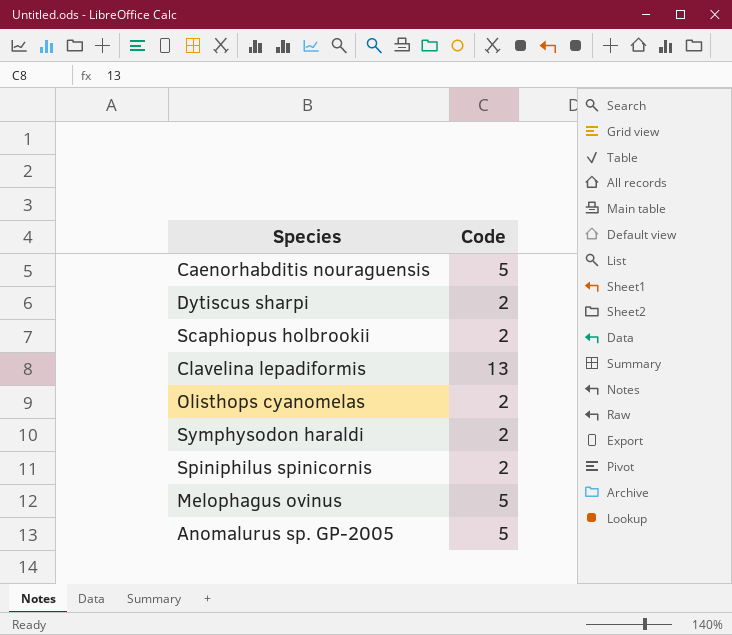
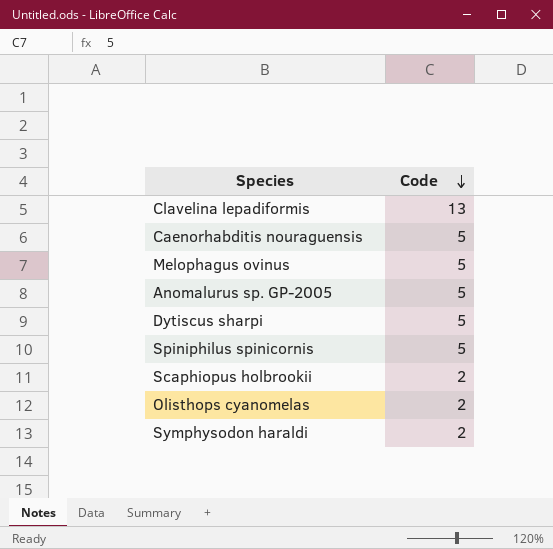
row order: none -> Code descending
Dytiscus sharpi | Code: 2 -> 5
Spiniphilus spinicornis | Code: 2 -> 5

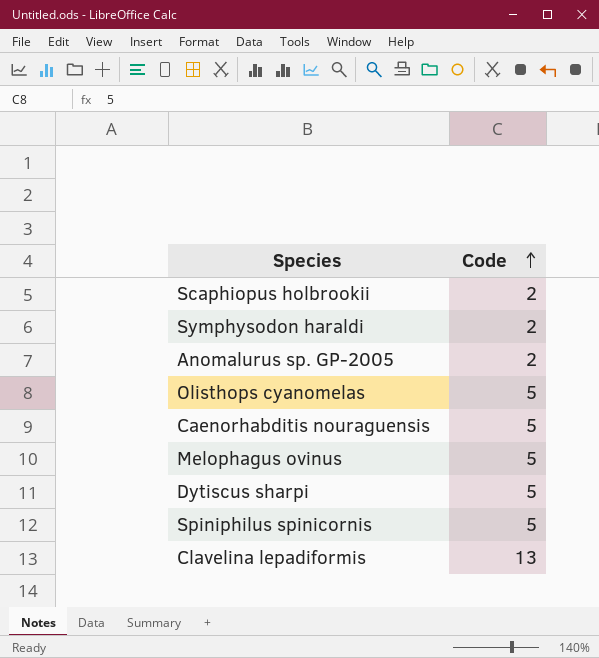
row order: Code descending -> Code ascending
Anomalurus sp. GP-2005 | Code: 5 -> 2
Olisthops cyanomelas | Code: 2 -> 5

